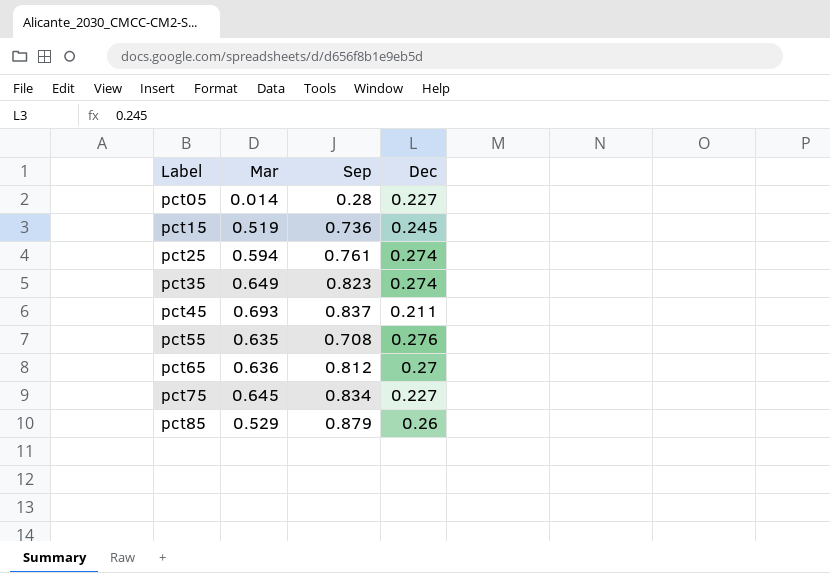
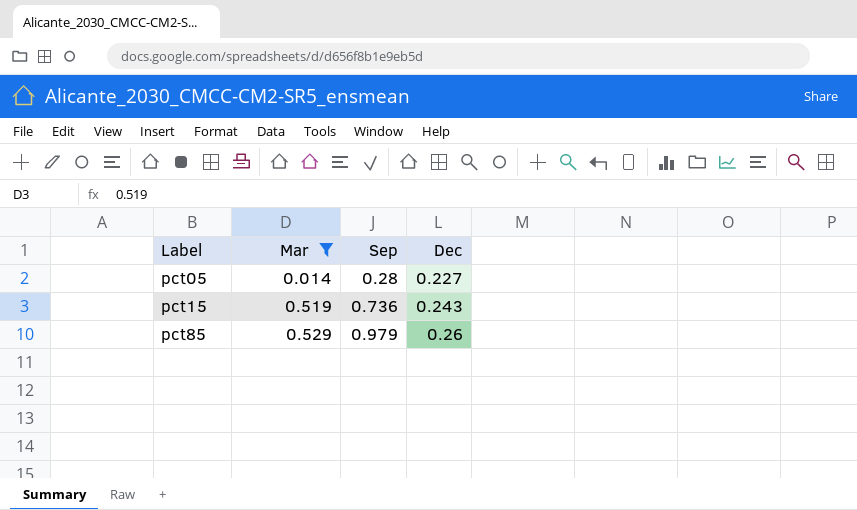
filter: none -> Mar <= 0.529
pct15 | Dec: 0.245 -> 0.243
pct85 | Sep: 0.879 -> 0.979

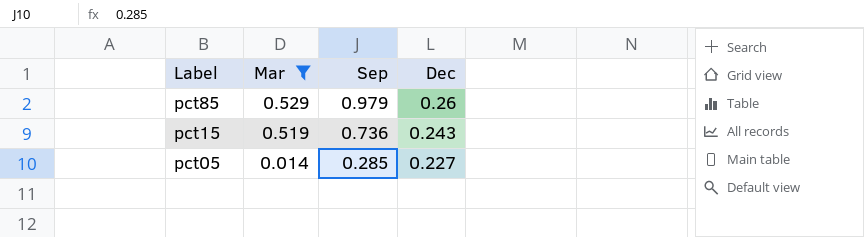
row order: Label ascending -> Label descending
pct05 | Sep: 0.28 -> 0.285

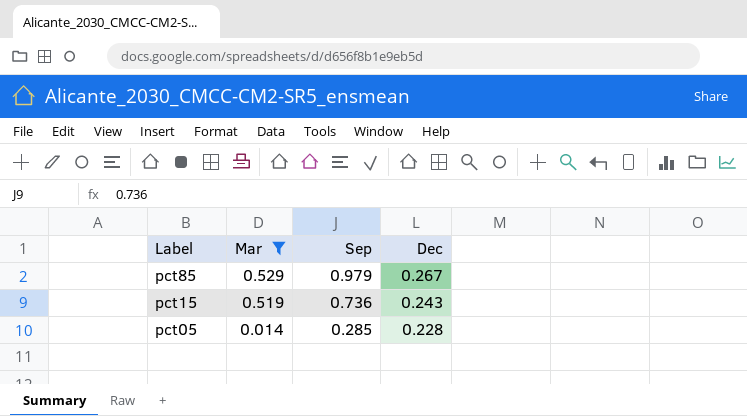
pct85 | Dec: 0.26 -> 0.267
pct05 | Dec: 0.227 -> 0.228

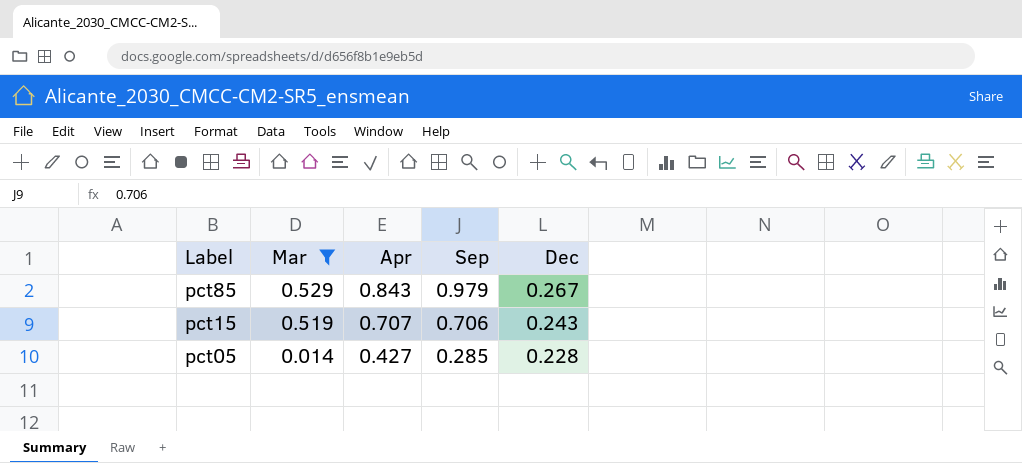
column Apr | position: none -> 3
pct15 | Sep: 0.736 -> 0.706

